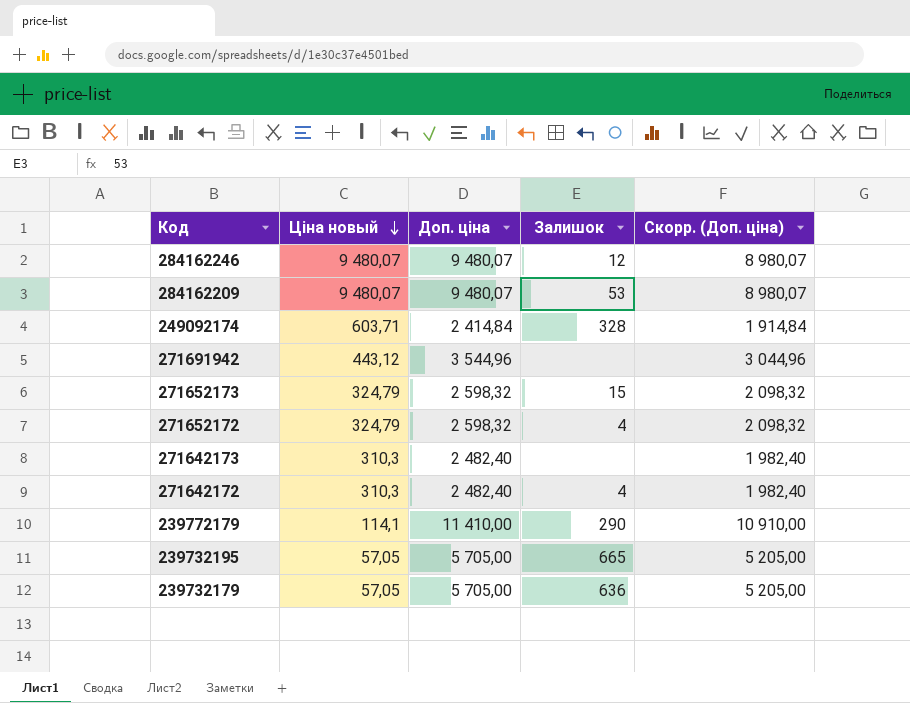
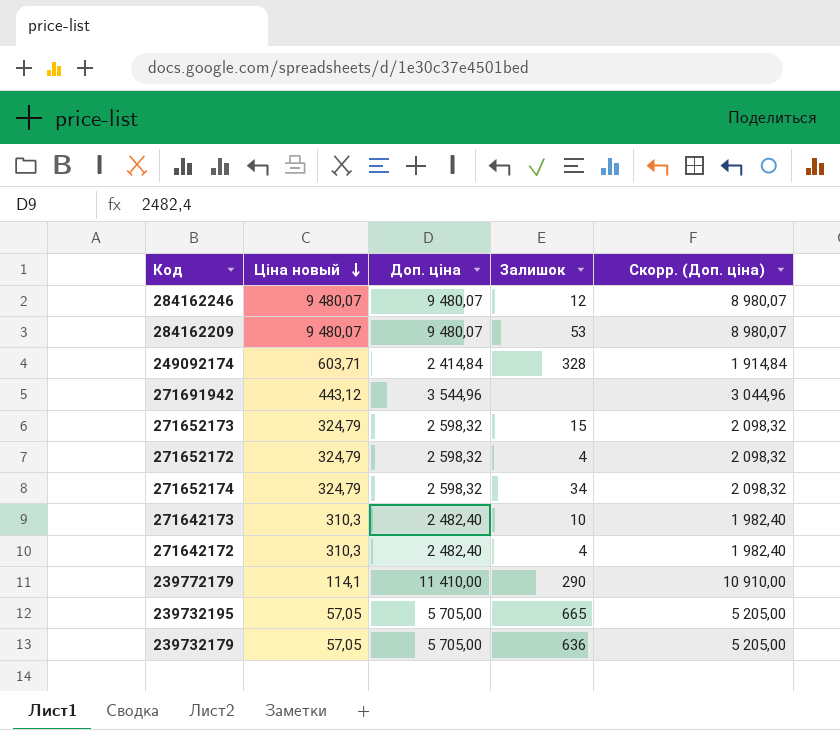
row 271652174: none -> 324,79 | 2 598,32 | 34 | 2 098,32
271642173 | Залишок: none -> 10

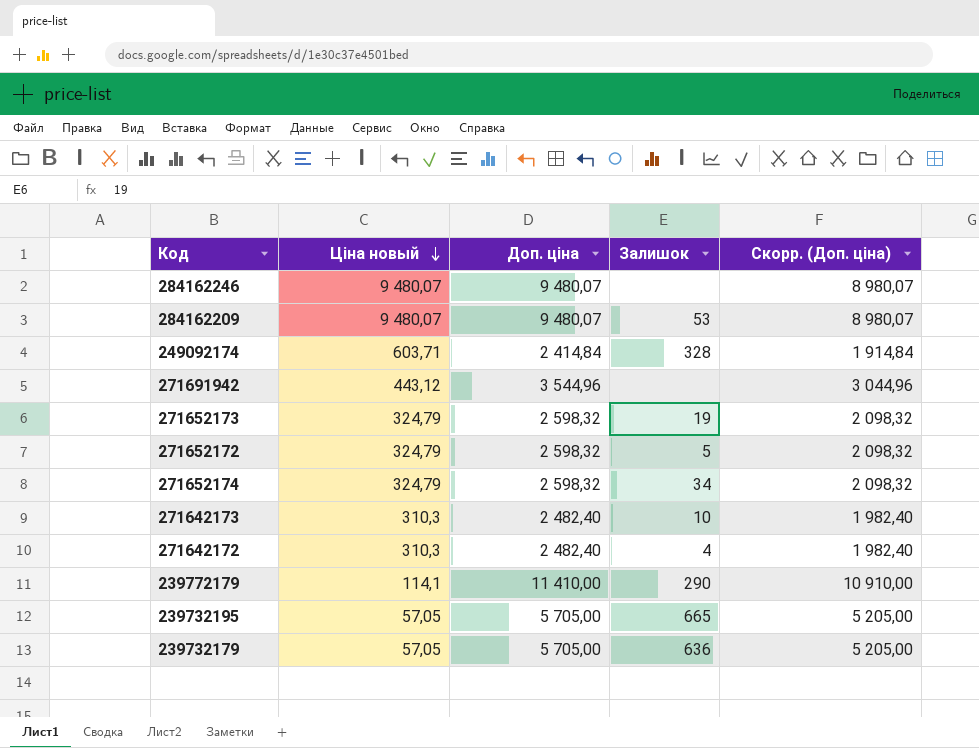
284162246 | Залишок: 12 -> none
271652173 | Залишок: 15 -> 19
271652172 | Залишок: 4 -> 5

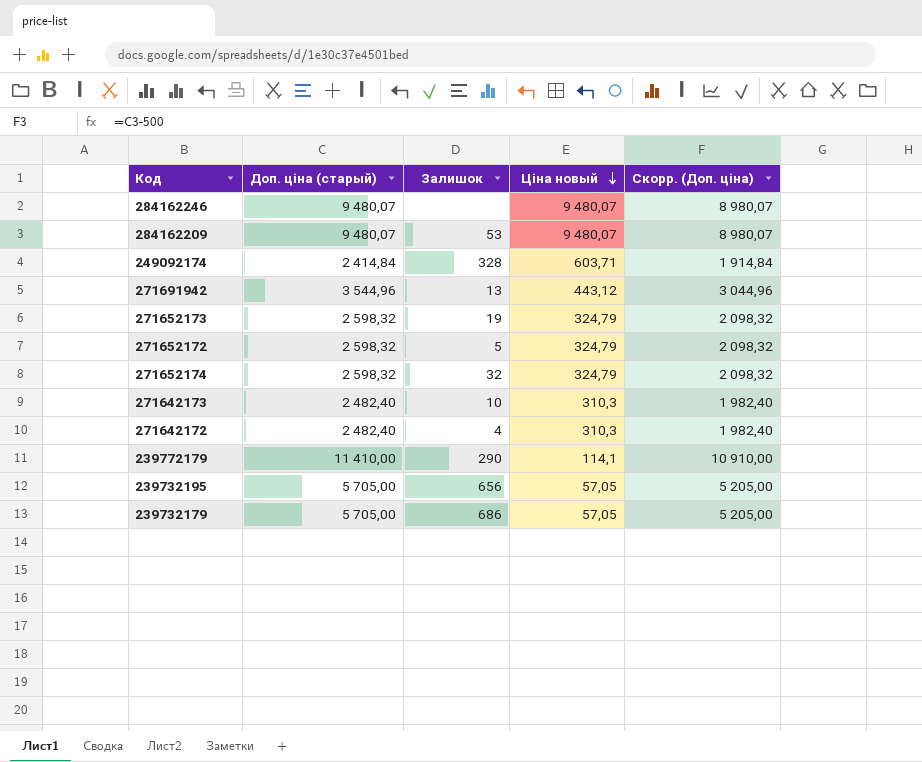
column name: Доп. ціна -> Доп. ціна (старый)
column Ціна новый | position: 2 -> 4
271691942 | Залишок: none -> 13
271652174 | Залишок: 34 -> 32
239732195 | Залишок: 665 -> 656
239732179 | Залишок: 636 -> 686

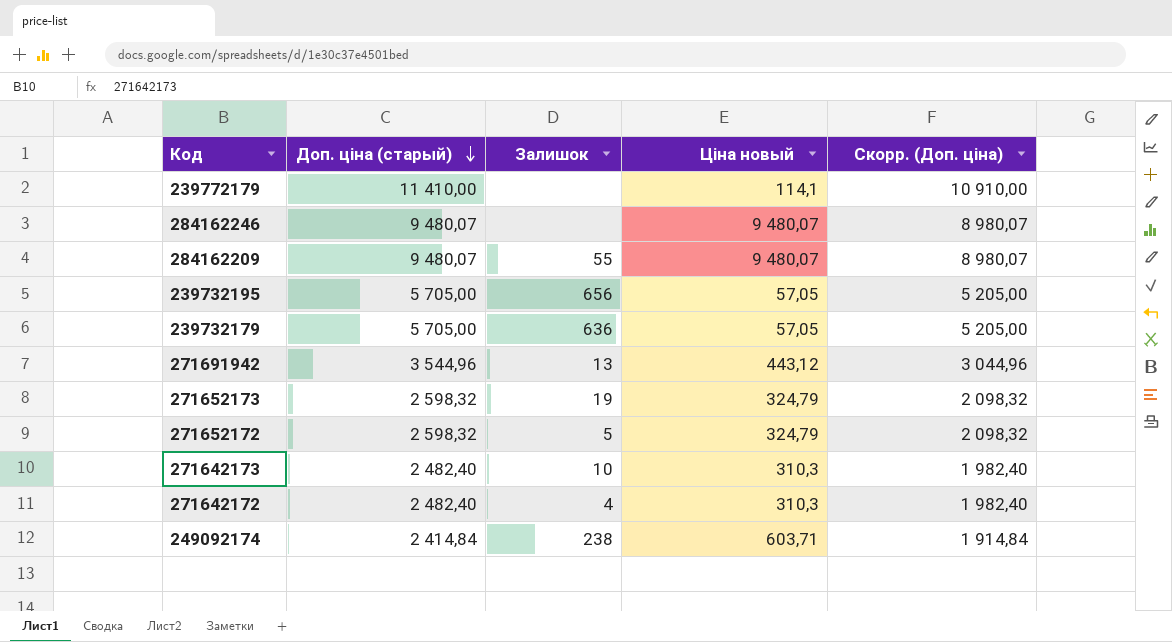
row order: Ціна новый descending -> Доп. ціна (старый) descending
row 271652174: 2 598,32 | 32 | 324,79 | 2 098,32 -> none
239772179 | Залишок: 290 -> none
284162209 | Залишок: 53 -> 55
239732179 | Залишок: 686 -> 636
249092174 | Залишок: 328 -> 238

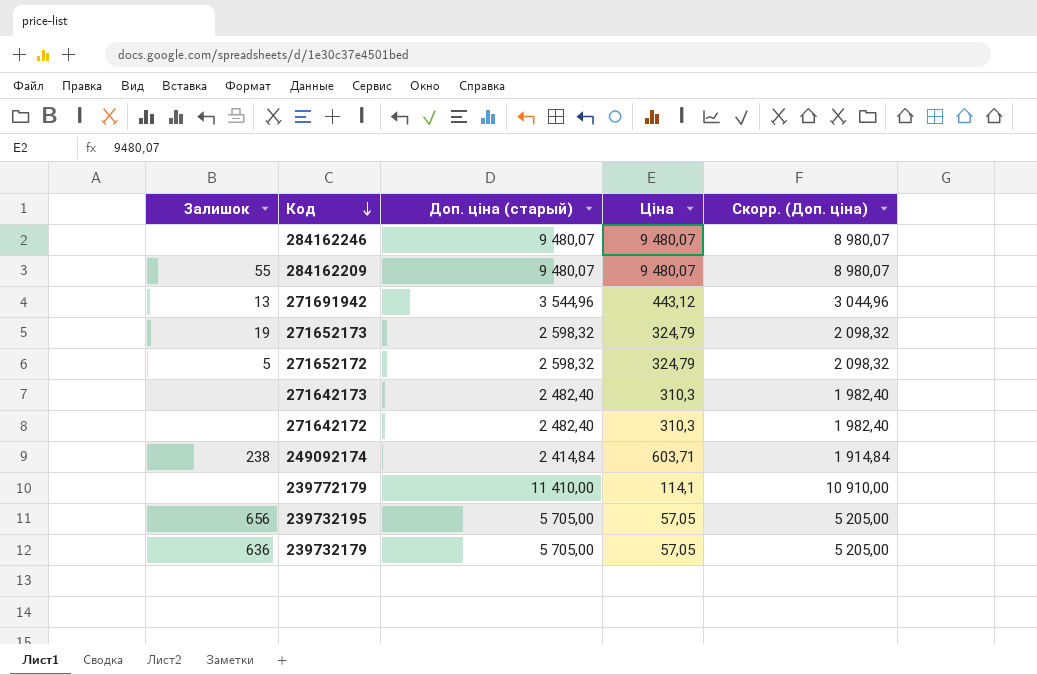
row order: Доп. ціна (старый) descending -> Код descending
column Залишок | position: 3 -> 1
column name: Ціна новый -> Ціна
271642173 | Залишок: 10 -> none
271642172 | Залишок: 4 -> none

